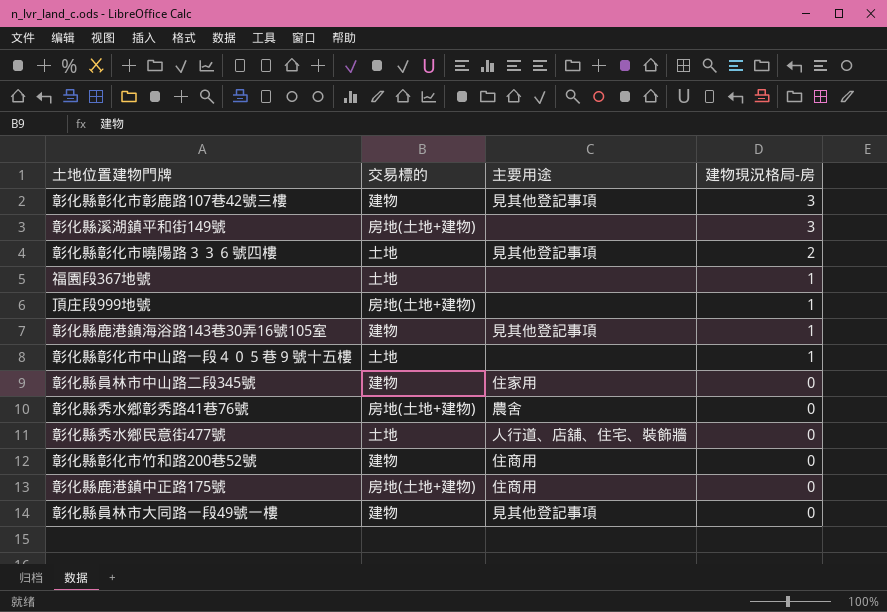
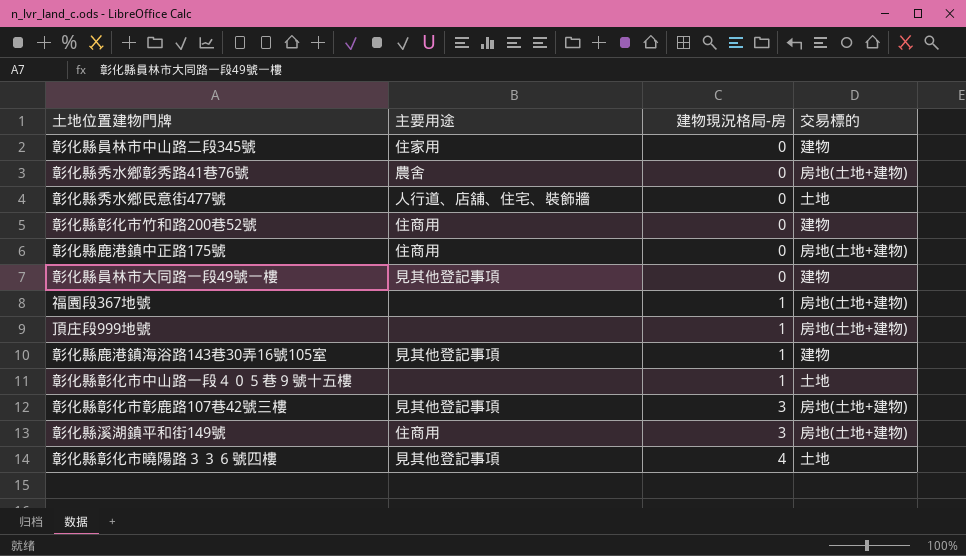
row order: 建物現況格局-房 descending -> 建物現況格局-房 ascending
column 交易標的 | position: 2 -> 4
福園段367地號 | 交易標的: 土地 -> 房地(土地+建物)
彰化縣彰化市彰鹿路107巷42號三樓 | 交易標的: 建物 -> 房地(土地+建物)
彰化縣溪湖鎮平和街149號 | 主要用途: none -> 住商用
彰化縣彰化市曉陽路３３６號四樓 | 建物現況格局-房: 2 -> 4

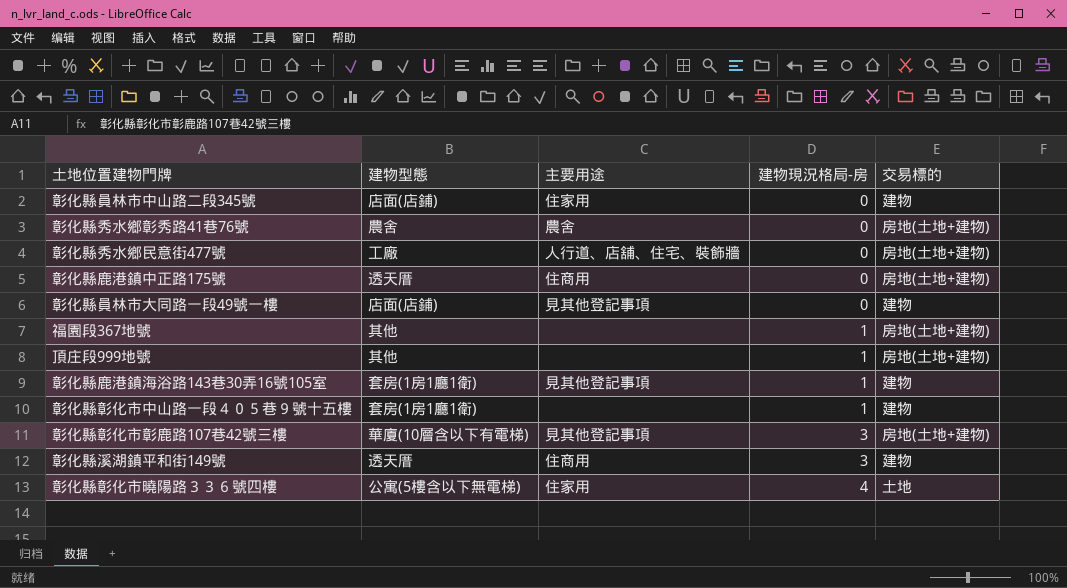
column 建物型態 | position: none -> 2
row 彰化縣彰化市竹和路200巷52號: 住商用 | 0 | 建物 -> none
彰化縣秀水鄉民意街477號 | 交易標的: 土地 -> 房地(土地+建物)
彰化縣彰化市中山路一段４０５巷９號十五樓 | 交易標的: 土地 -> 建物
彰化縣溪湖鎮平和街149號 | 交易標的: 房地(土地+建物) -> 建物
彰化縣彰化市曉陽路３３６號四樓 | 主要用途: 見其他登記事項 -> 住家用

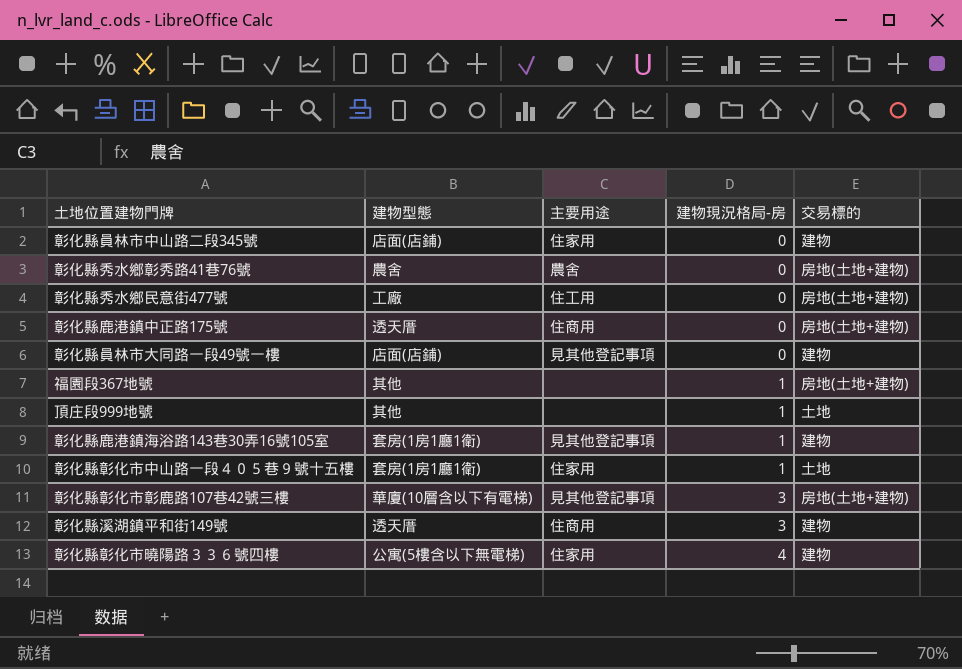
彰化縣秀水鄉民意街477號 | 主要用途: 人行道、店舖、住宅、裝飾牆 -> 住工用
頂庄段999地號 | 交易標的: 房地(土地+建物) -> 土地
彰化縣彰化市中山路一段４０５巷９號十五樓 | 主要用途: none -> 住家用
彰化縣彰化市中山路一段４０５巷９號十五樓 | 交易標的: 建物 -> 土地
彰化縣彰化市曉陽路３３６號四樓 | 交易標的: 土地 -> 建物

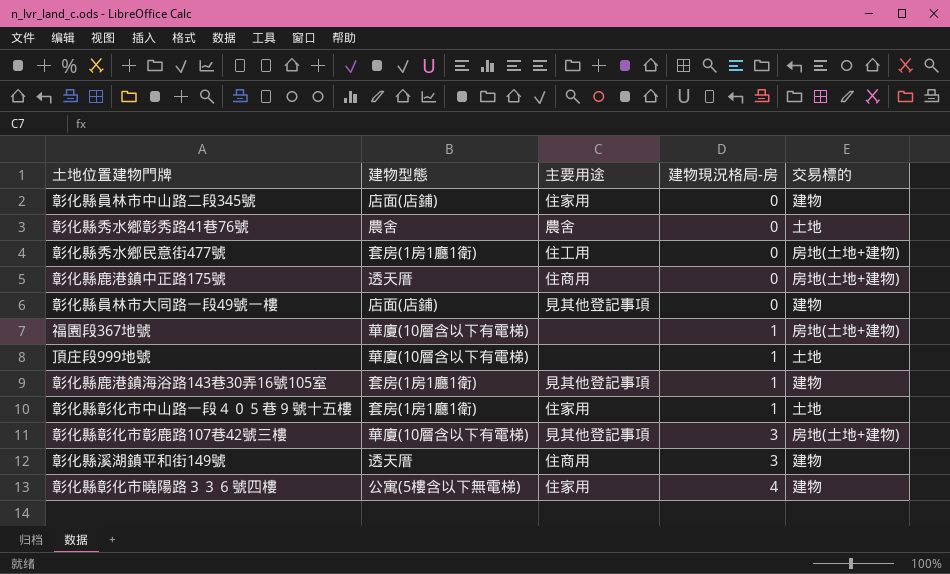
彰化縣秀水鄉彰秀路41巷76號 | 交易標的: 房地(土地+建物) -> 土地
彰化縣秀水鄉民意街477號 | 建物型態: 工廠 -> 套房(1房1廳1衛)
福園段367地號 | 建物型態: 其他 -> 華廈(10層含以下有電梯)
頂庄段999地號 | 建物型態: 其他 -> 華廈(10層含以下有電梯)

